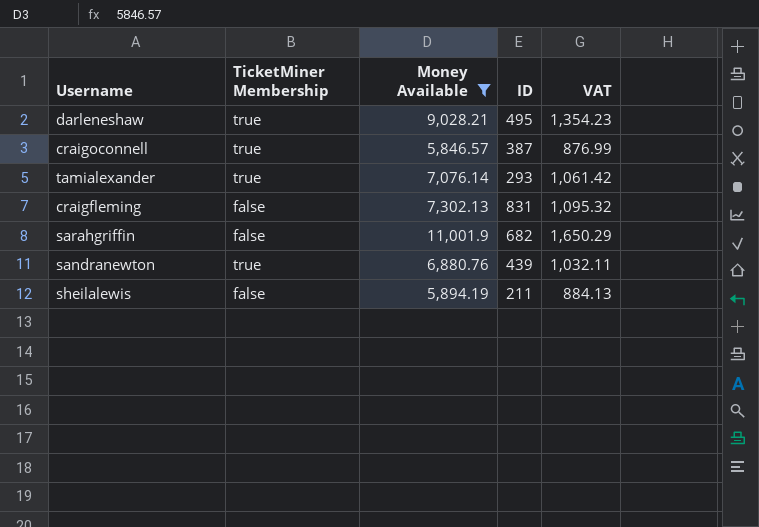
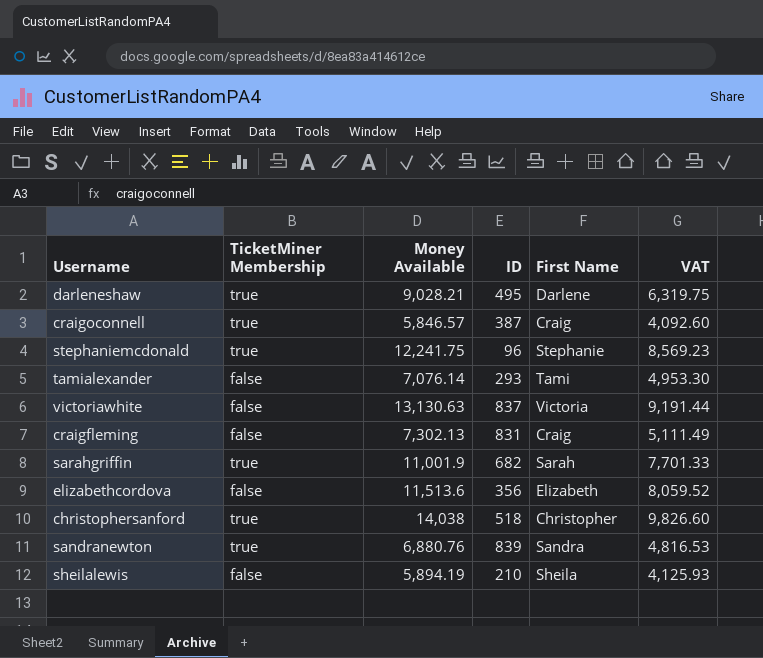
filter: Money Available <= 11,001.9 -> none
column First Name | position: none -> 5
column VAT | formula: [Money Available] * 0.15 -> [Money Available] * 0.7
tamialexander | TicketMiner Membership: true -> false
sarahgriffin | TicketMiner Membership: false -> true
sandranewton | ID: 439 -> 839
sheilalewis | ID: 211 -> 210

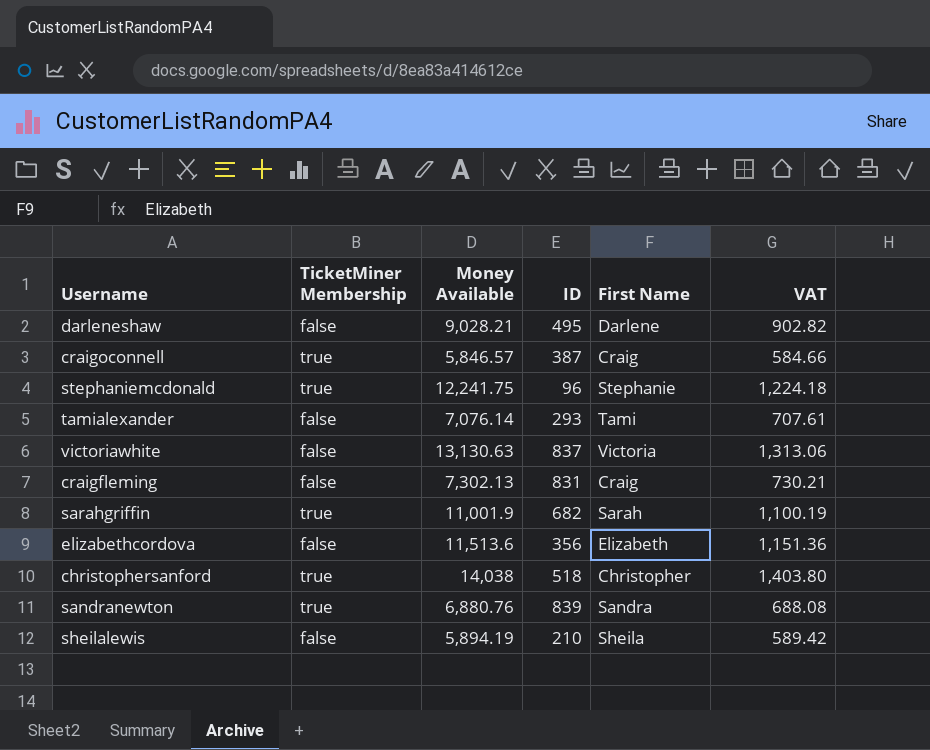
column VAT | formula: [Money Available] * 0.7 -> [Money Available] * 0.1
darleneshaw | TicketMiner Membership: true -> false

